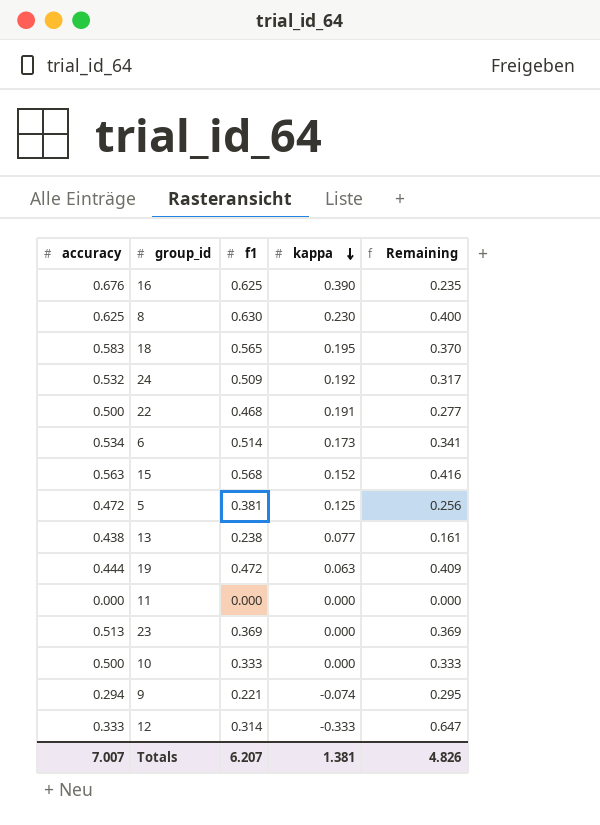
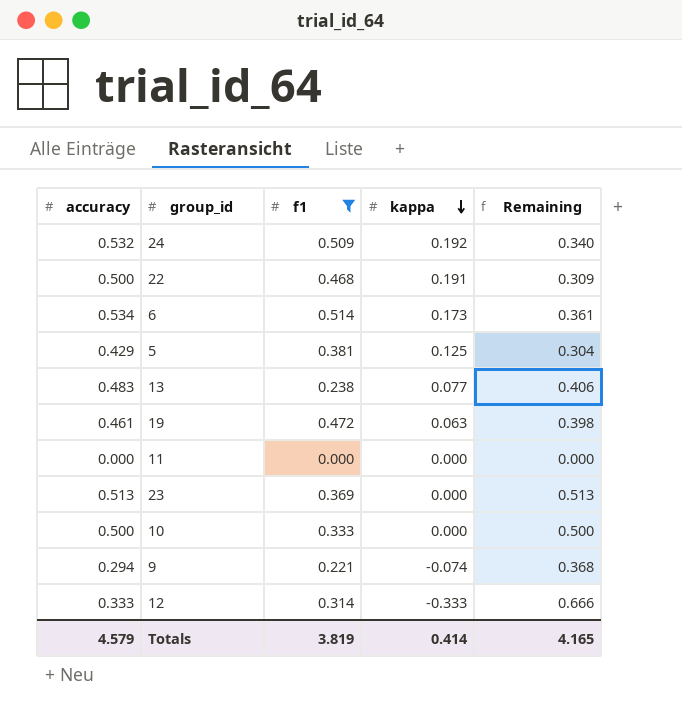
filter: none -> f1 <= 0.514
column Remaining | formula: [f1] - [kappa] -> [accuracy] - [kappa]
5 | accuracy: 0.472 -> 0.429
13 | accuracy: 0.438 -> 0.483
19 | accuracy: 0.444 -> 0.461
Totals | accuracy: 7.007 -> 4.579
Totals | f1: 6.207 -> 3.819
Totals | kappa: 1.381 -> 0.414
Totals | Remaining: 4.826 -> 4.165

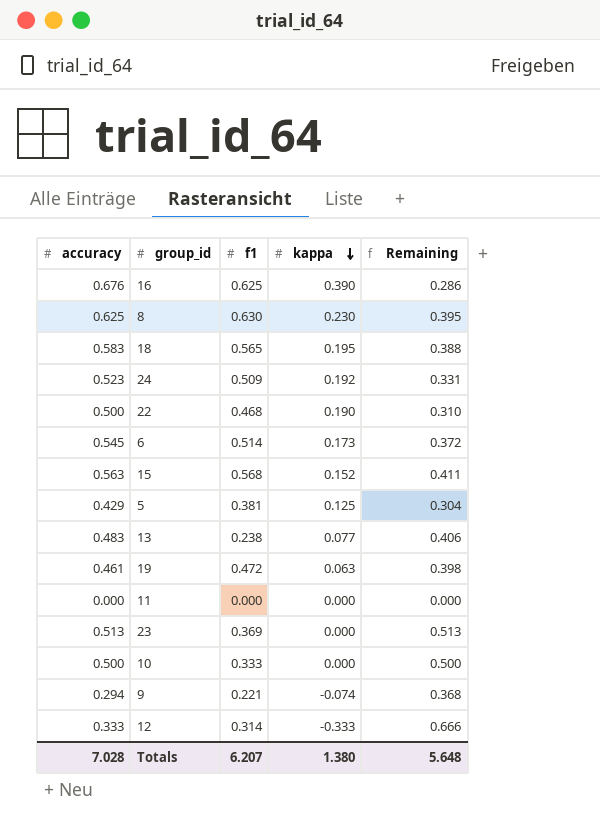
filter: f1 <= 0.514 -> none
24 | accuracy: 0.532 -> 0.523
24 | Remaining: 0.340 -> 0.331
22 | kappa: 0.191 -> 0.190
22 | Remaining: 0.309 -> 0.310
6 | accuracy: 0.534 -> 0.545
6 | Remaining: 0.361 -> 0.372
Totals | accuracy: 4.579 -> 7.028
Totals | f1: 3.819 -> 6.207
Totals | kappa: 0.414 -> 1.380
Totals | Remaining: 4.165 -> 5.648

